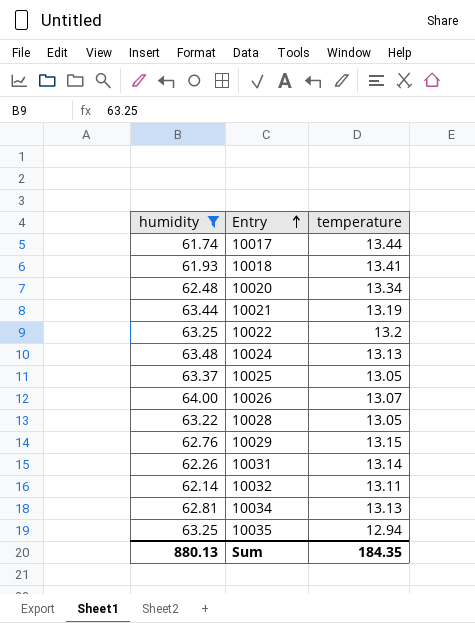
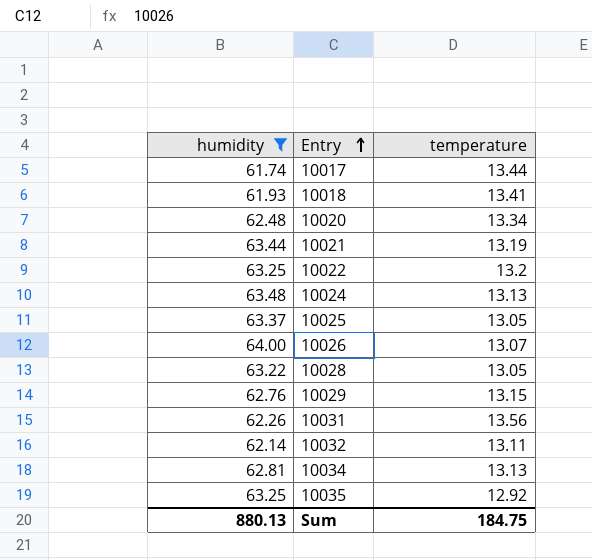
10031 | temperature: 13.14 -> 13.56
10035 | temperature: 12.94 -> 12.92
Sum | temperature: 184.35 -> 184.75

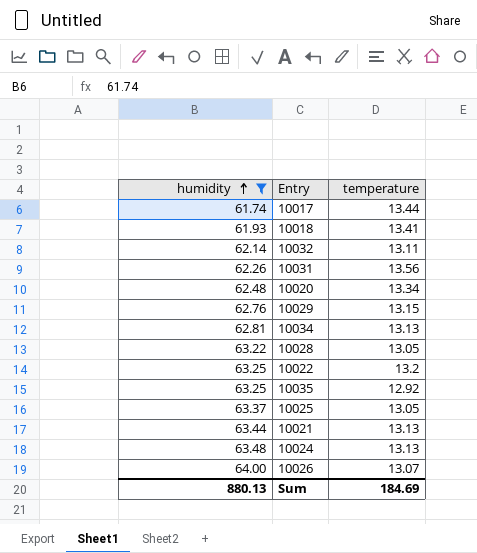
row order: Entry ascending -> humidity ascending
10021 | temperature: 13.19 -> 13.13
Sum | temperature: 184.75 -> 184.69

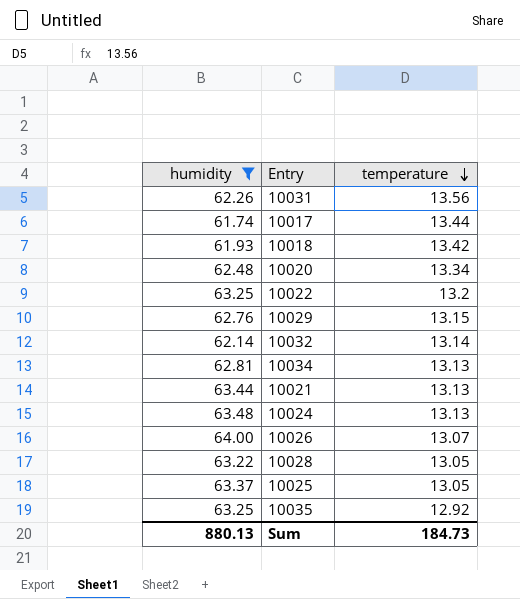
row order: humidity ascending -> temperature descending
10018 | temperature: 13.41 -> 13.42
10032 | temperature: 13.11 -> 13.14
Sum | temperature: 184.69 -> 184.73

